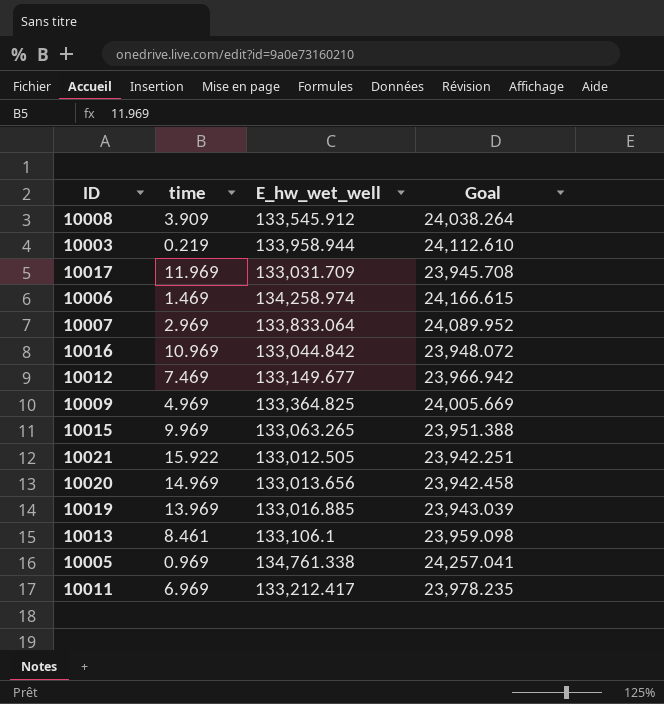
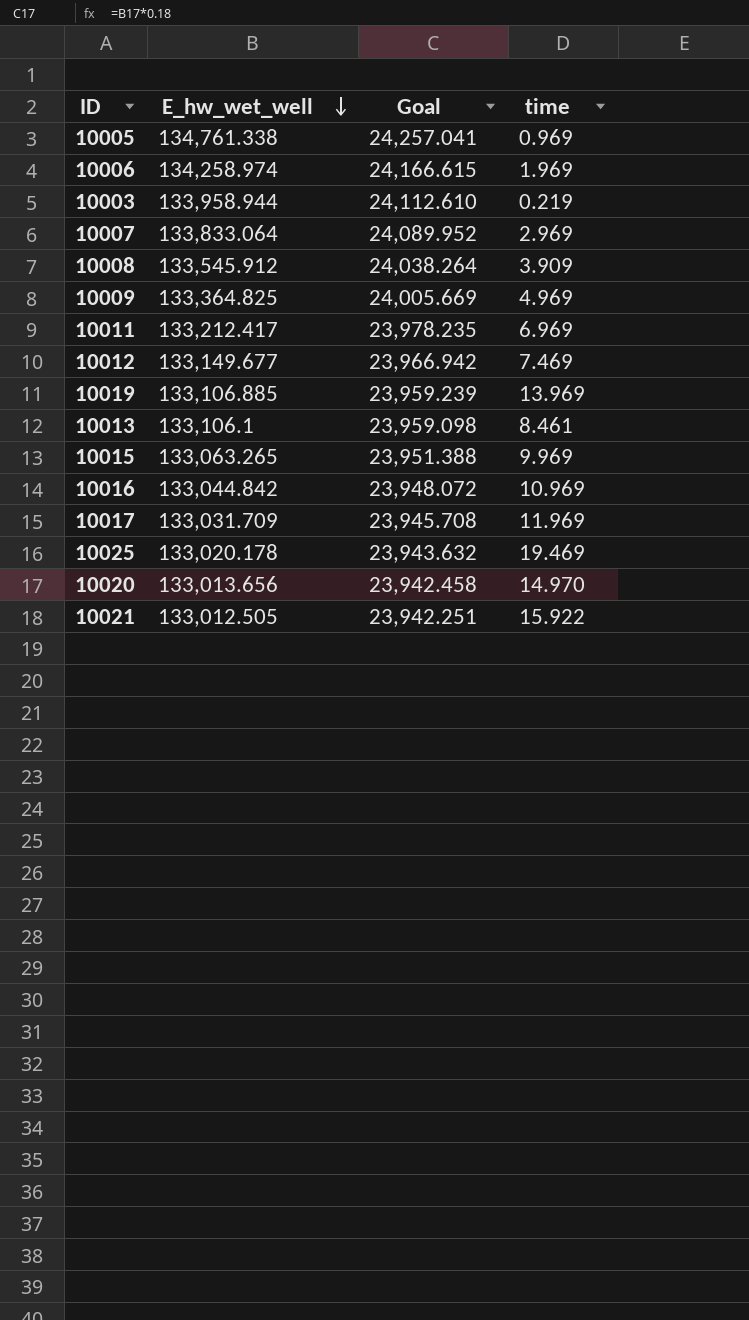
row order: none -> E_hw_wet_well descending
column time | position: 2 -> 4
10006 | time: 1.469 -> 1.969
10019 | E_hw_wet_well: 133,016.885 -> 133,106.885
10019 | Goal: 23,943.039 -> 23,959.239
row 10025: none -> 133,020.178 | 23,943.632 | 19.469
10020 | time: 14.969 -> 14.970

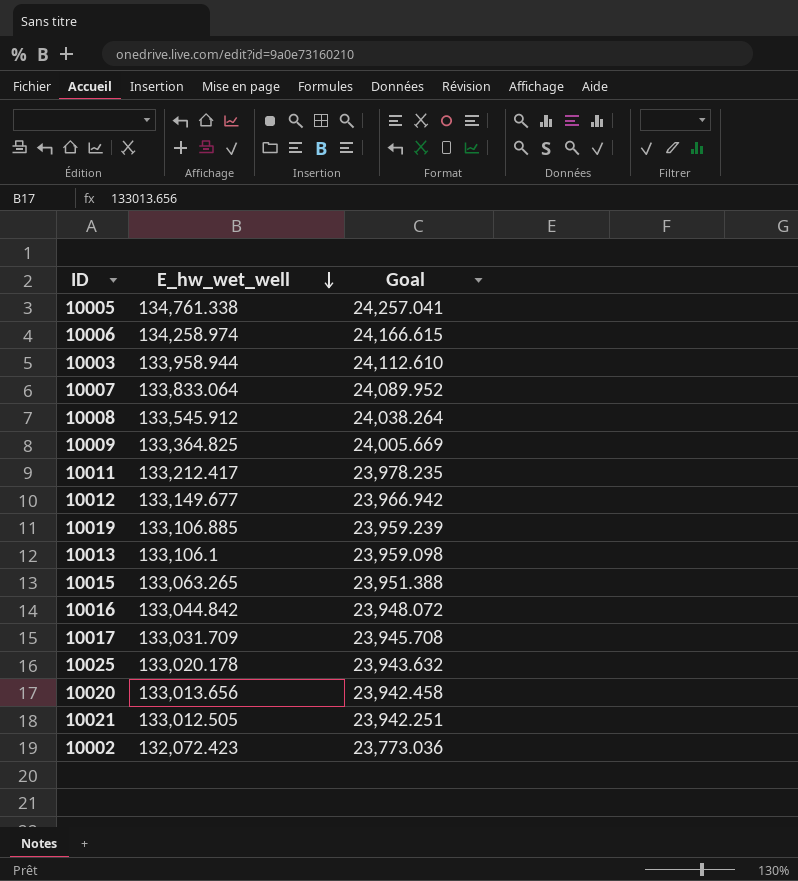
column time | position: 4 -> none
row 10002: none -> 132,072.423 | 23,773.036

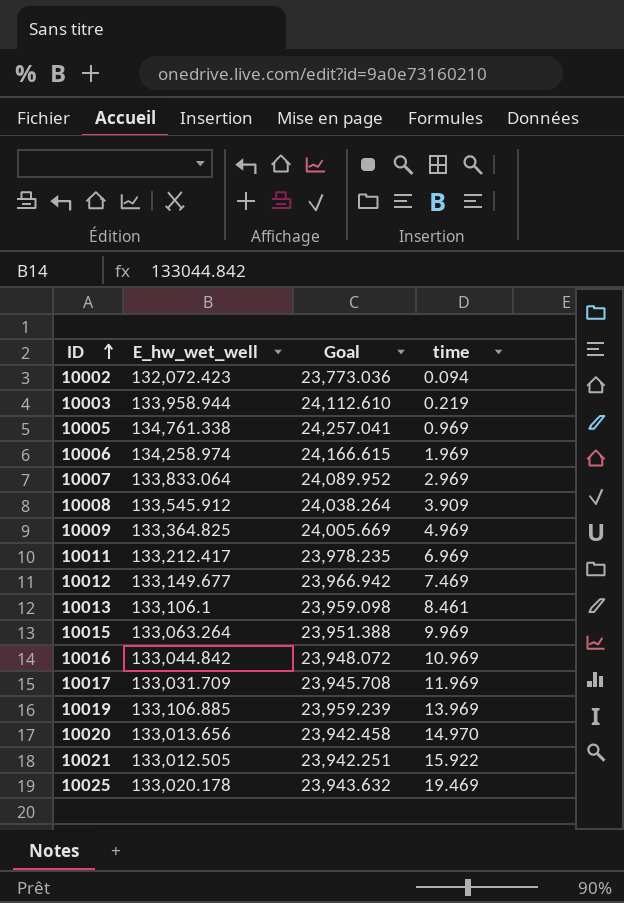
row order: E_hw_wet_well descending -> ID ascending
column time | position: none -> 4
10015 | E_hw_wet_well: 133,063.265 -> 133,063.264

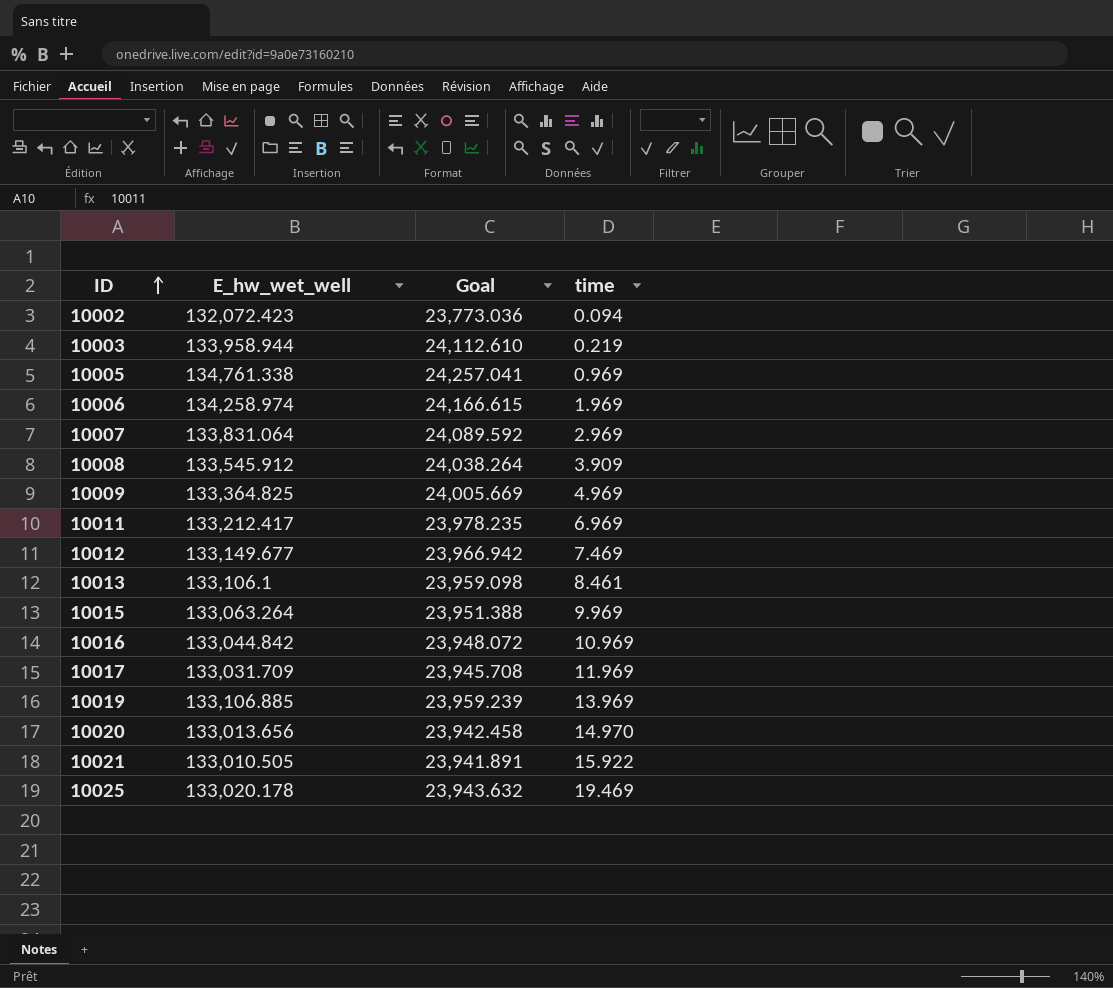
10007 | E_hw_wet_well: 133,833.064 -> 133,831.064
10007 | Goal: 24,089.952 -> 24,089.592
10021 | E_hw_wet_well: 133,012.505 -> 133,010.505
10021 | Goal: 23,942.251 -> 23,941.891

